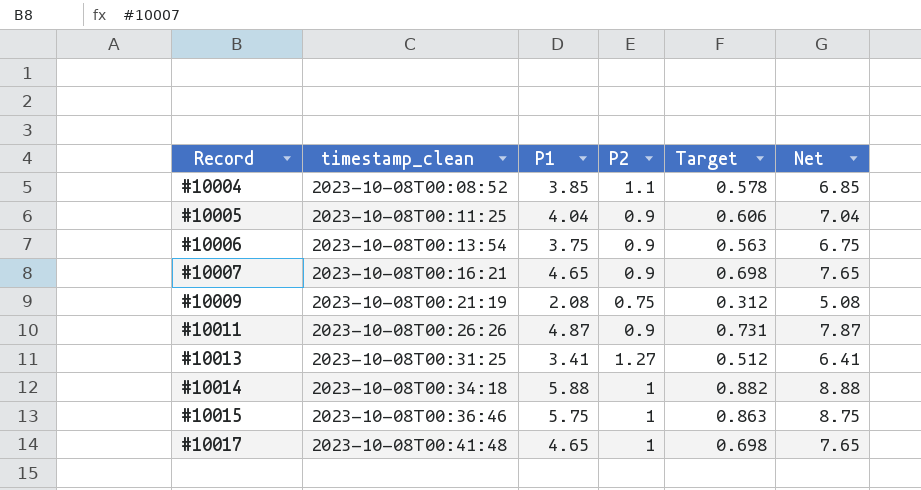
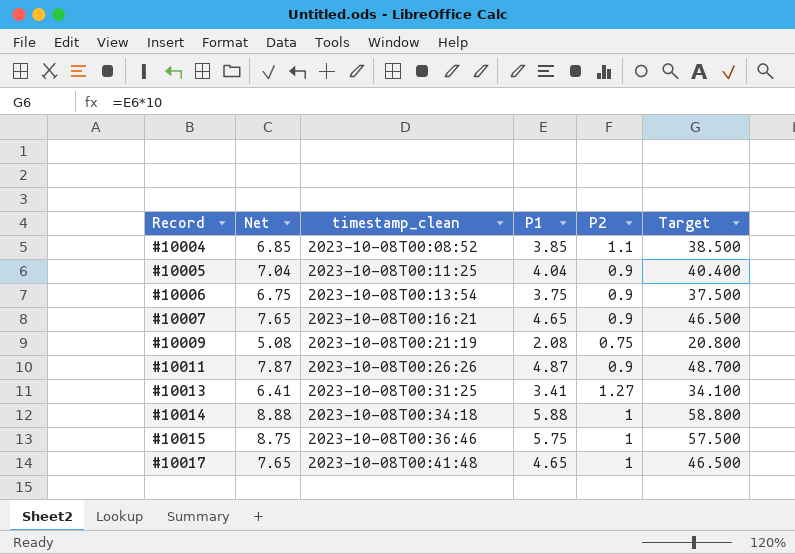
column Net | position: 6 -> 2
column Target | formula: [P1] * 0.15 -> [P1] * 10

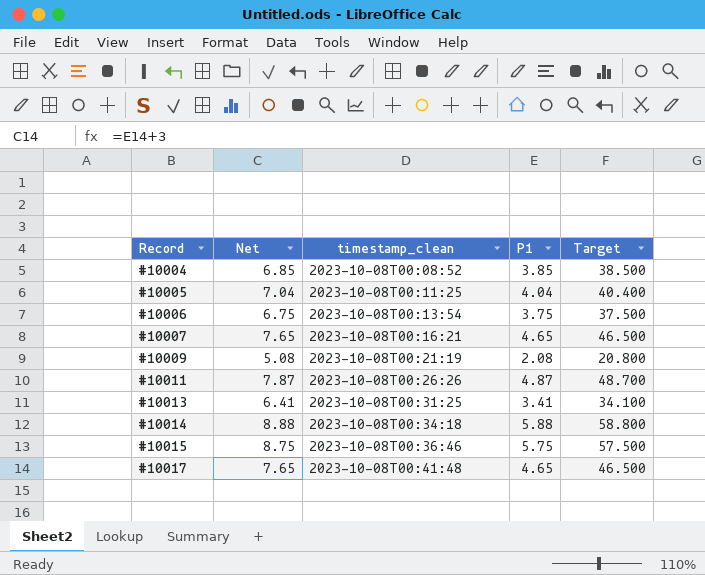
column P2 | position: 5 -> none

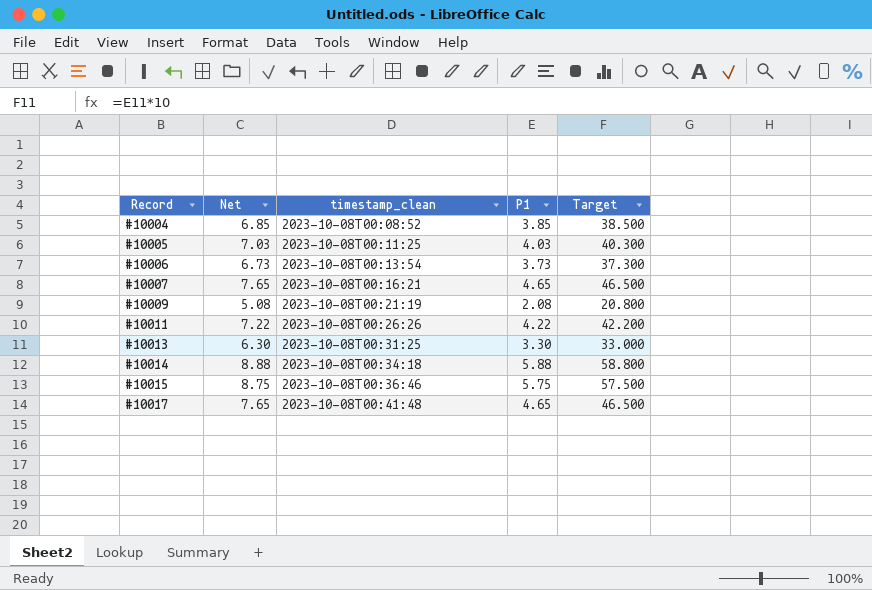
#10005 | Net: 7.04 -> 7.03
#10005 | P1: 4.04 -> 4.03
#10005 | Target: 40.400 -> 40.300
#10006 | Net: 6.75 -> 6.73
#10006 | P1: 3.75 -> 3.73
#10006 | Target: 37.500 -> 37.300
#10011 | Net: 7.87 -> 7.22
#10011 | P1: 4.87 -> 4.22
#10011 | Target: 48.700 -> 42.200
#10013 | Net: 6.41 -> 6.30
#10013 | P1: 3.41 -> 3.30
#10013 | Target: 34.100 -> 33.000

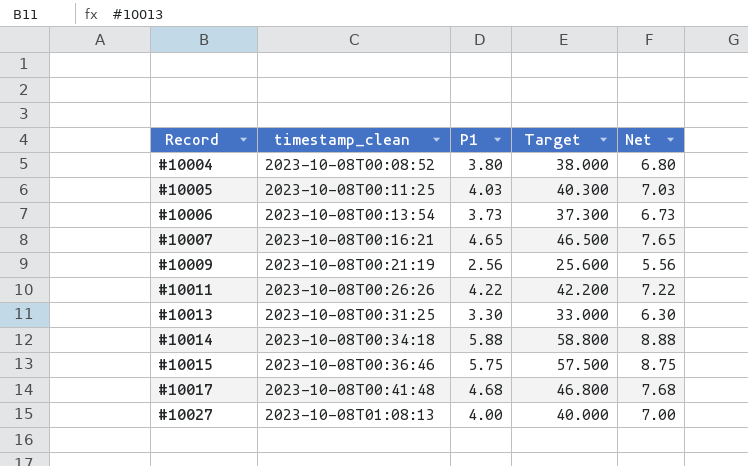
column Net | position: 2 -> 5
#10004 | P1: 3.85 -> 3.80
#10004 | Target: 38.500 -> 38.000
#10004 | Net: 6.85 -> 6.80
#10009 | P1: 2.08 -> 2.56
#10009 | Target: 20.800 -> 25.600
#10009 | Net: 5.08 -> 5.56
#10017 | P1: 4.65 -> 4.68
#10017 | Target: 46.500 -> 46.800
#10017 | Net: 7.65 -> 7.68
row #10027: none -> 2023-10-08T01:08:13 | 4.00 | 40.000 | 7.00

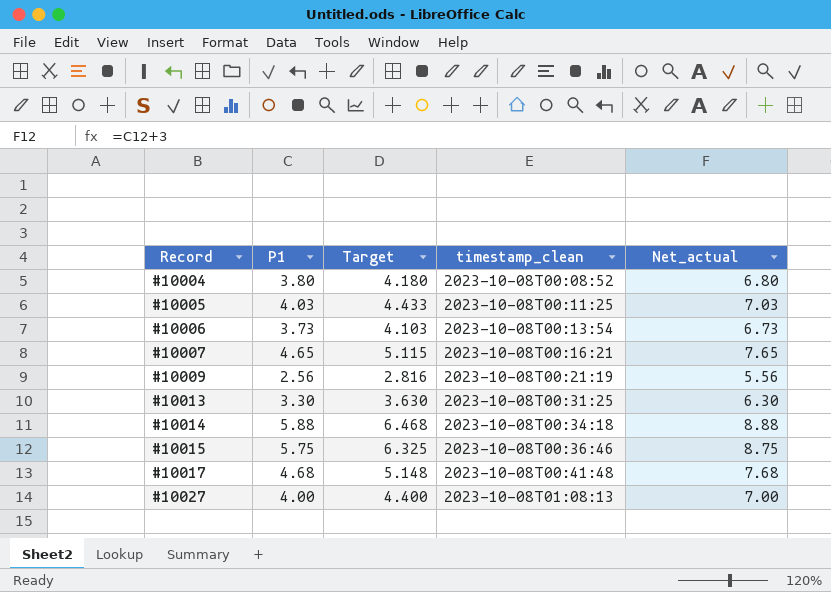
column Target | formula: [P1] * 10 -> [P1] * 1.1
column timestamp_clean | position: 2 -> 4
column name: Net -> Net_actual
row #10011: 2023-10-08T00:26:26 | 4.22 | 42.200 | 7.22 -> none

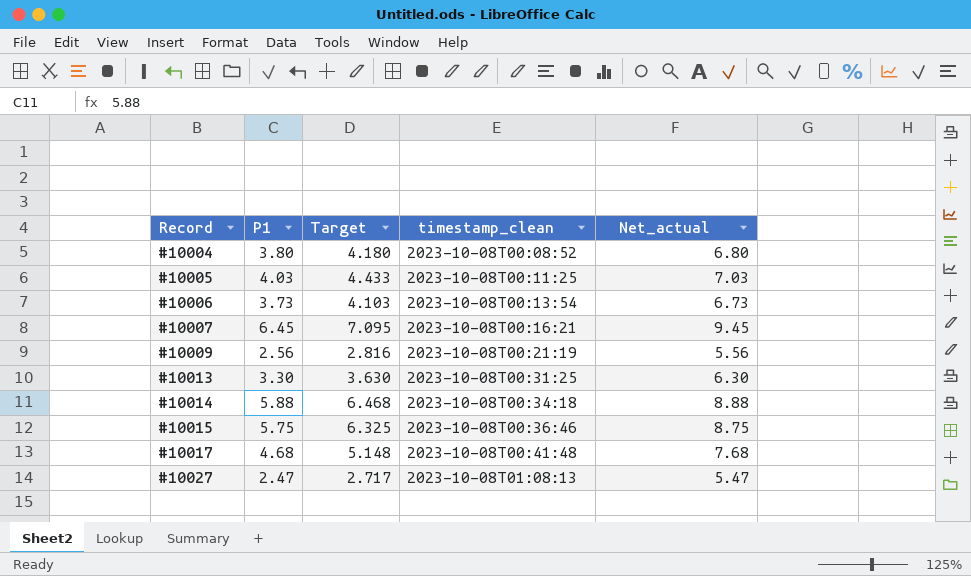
#10007 | P1: 4.65 -> 6.45
#10007 | Target: 5.115 -> 7.095
#10007 | Net_actual: 7.65 -> 9.45
#10027 | P1: 4.00 -> 2.47
#10027 | Target: 4.400 -> 2.717
#10027 | Net_actual: 7.00 -> 5.47

